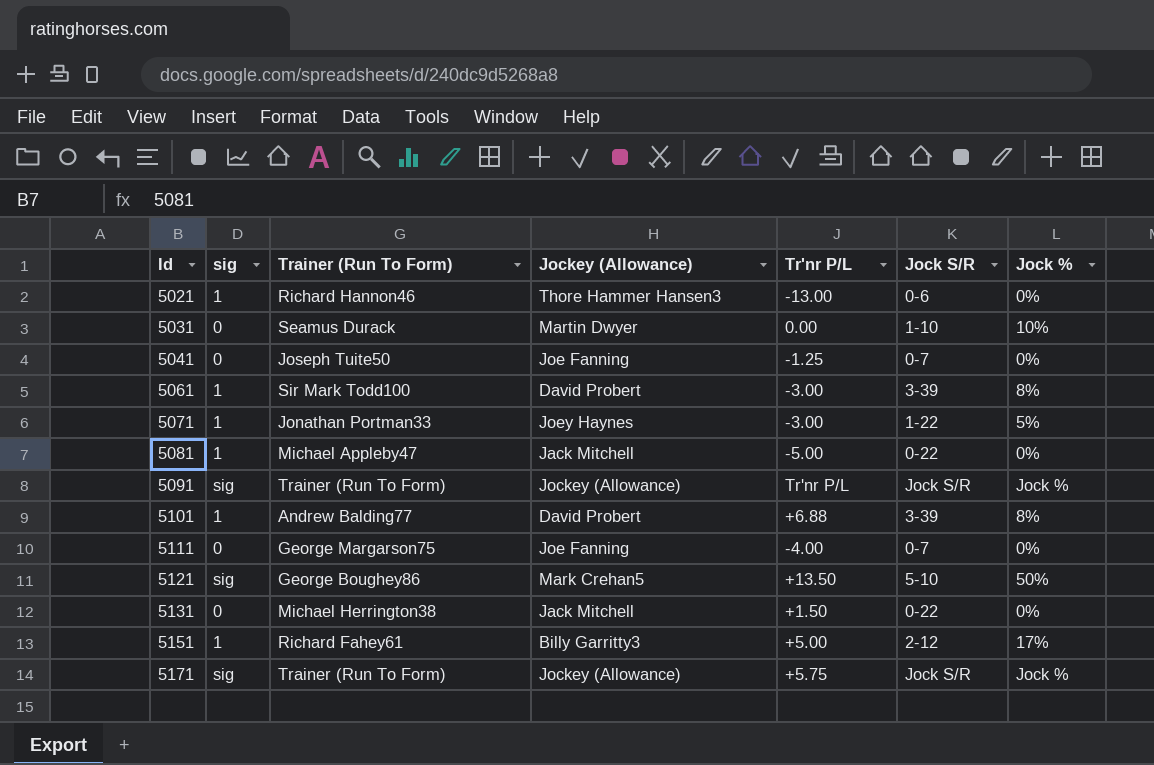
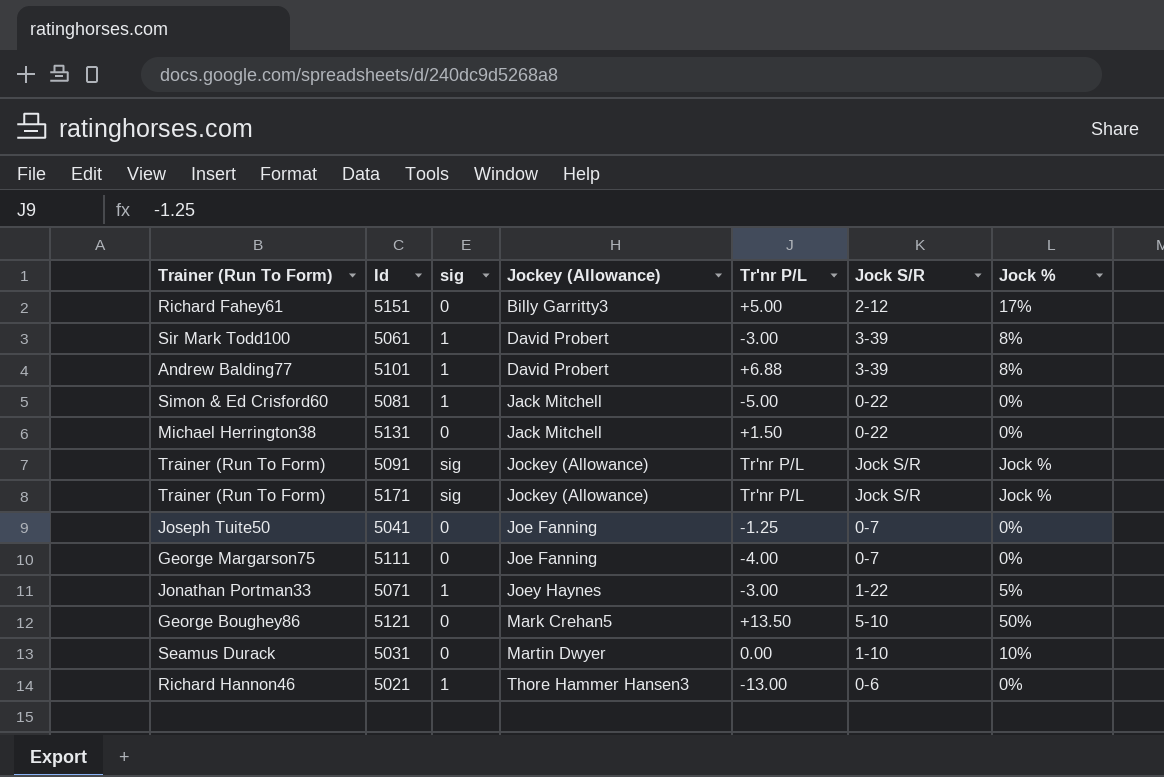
row order: Id ascending -> Jockey (Allowance) ascending
column Trainer (Run To Form) | position: 3 -> 1
5151 | sig: 1 -> 0
5081 | Trainer (Run To Form): Michael Appleby47 -> Simon & Ed Crisford60
5171 | Tr'nr P/L: +5.75 -> Tr'nr P/L
5121 | sig: sig -> 0

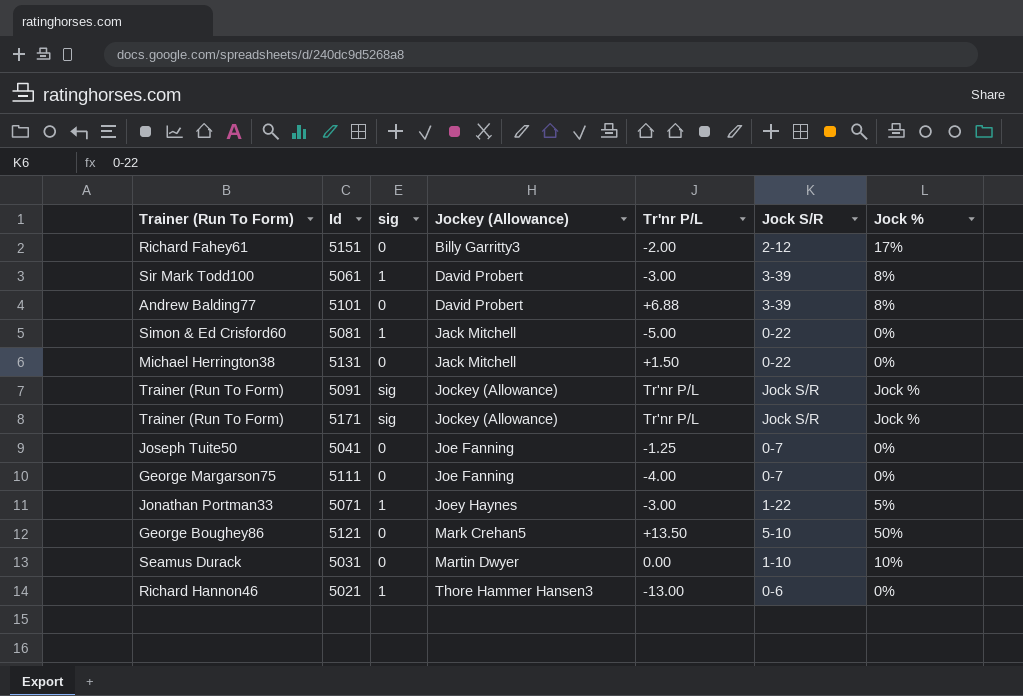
5151 | Tr'nr P/L: +5.00 -> -2.00
5101 | sig: 1 -> 0

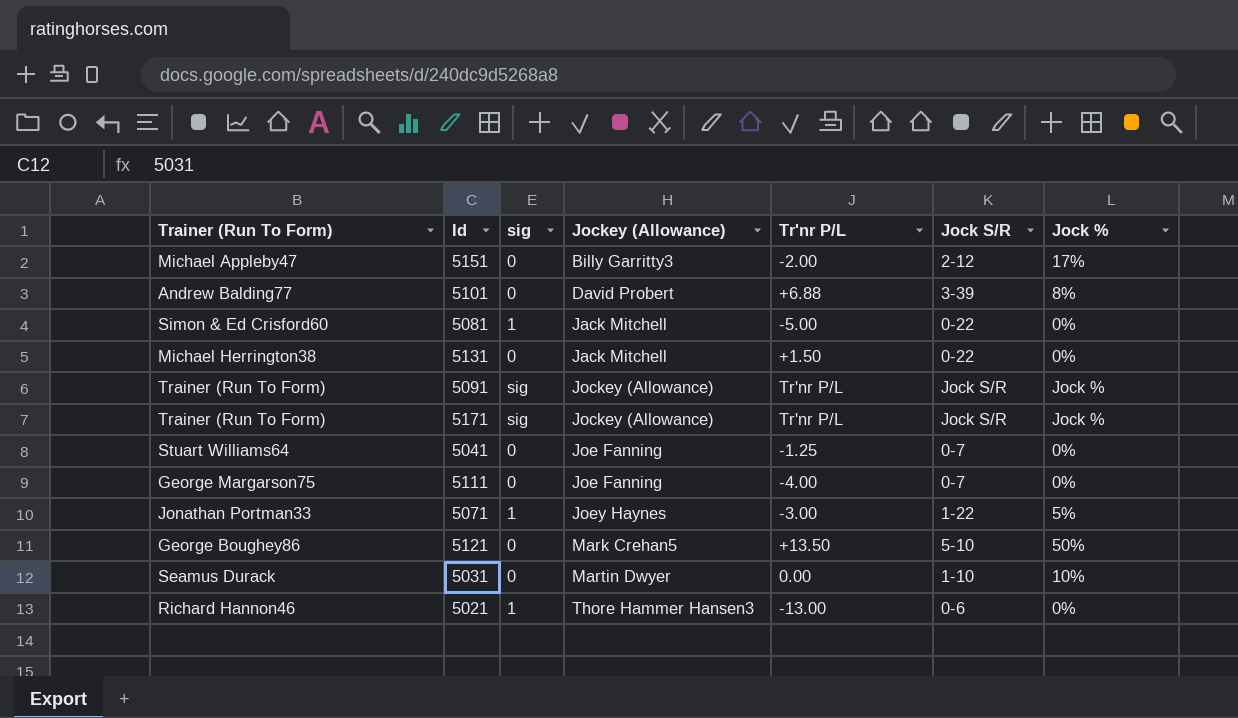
row 5061: Sir Mark Todd100 | 1 | David Probert | -3.00 | 3-39 | 8% -> none
5151 | Trainer (Run To Form): Richard Fahey61 -> Michael Appleby47
5041 | Trainer (Run To Form): Joseph Tuite50 -> Stuart Williams64

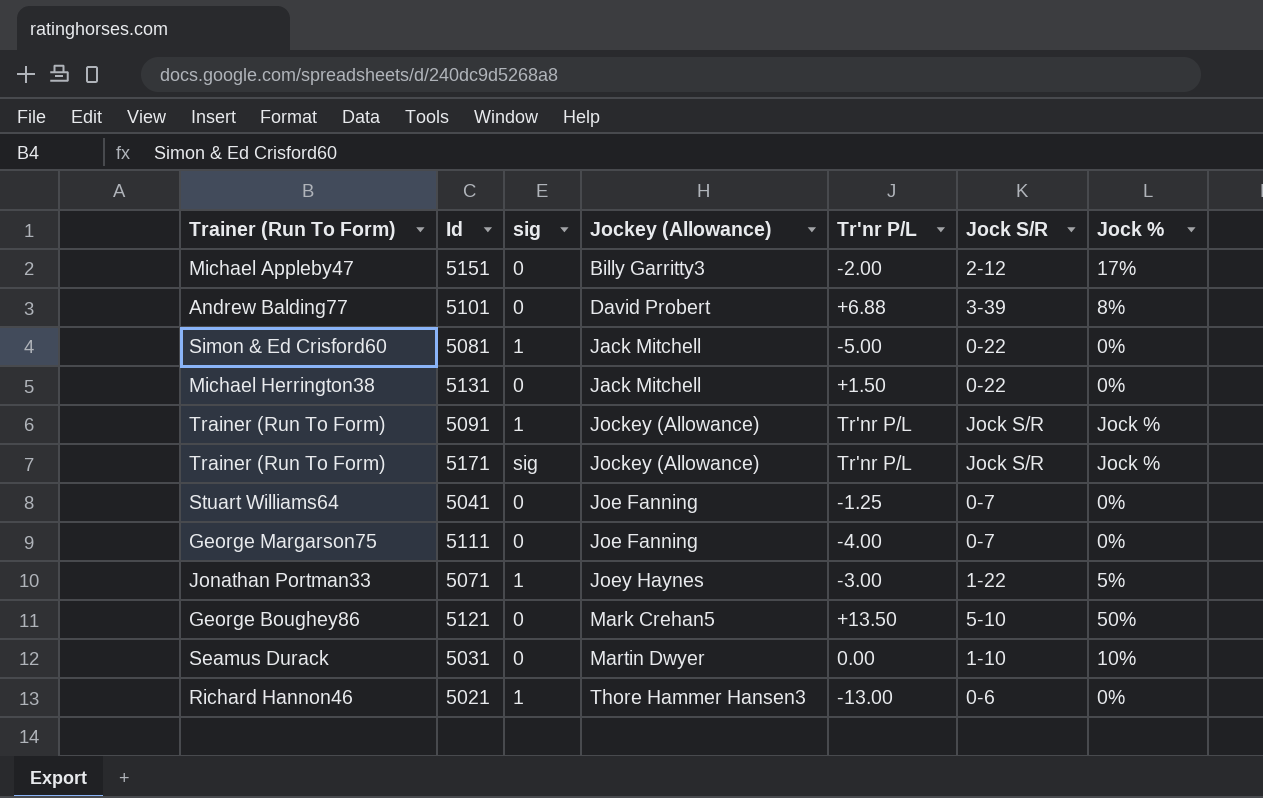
5091 | sig: sig -> 1

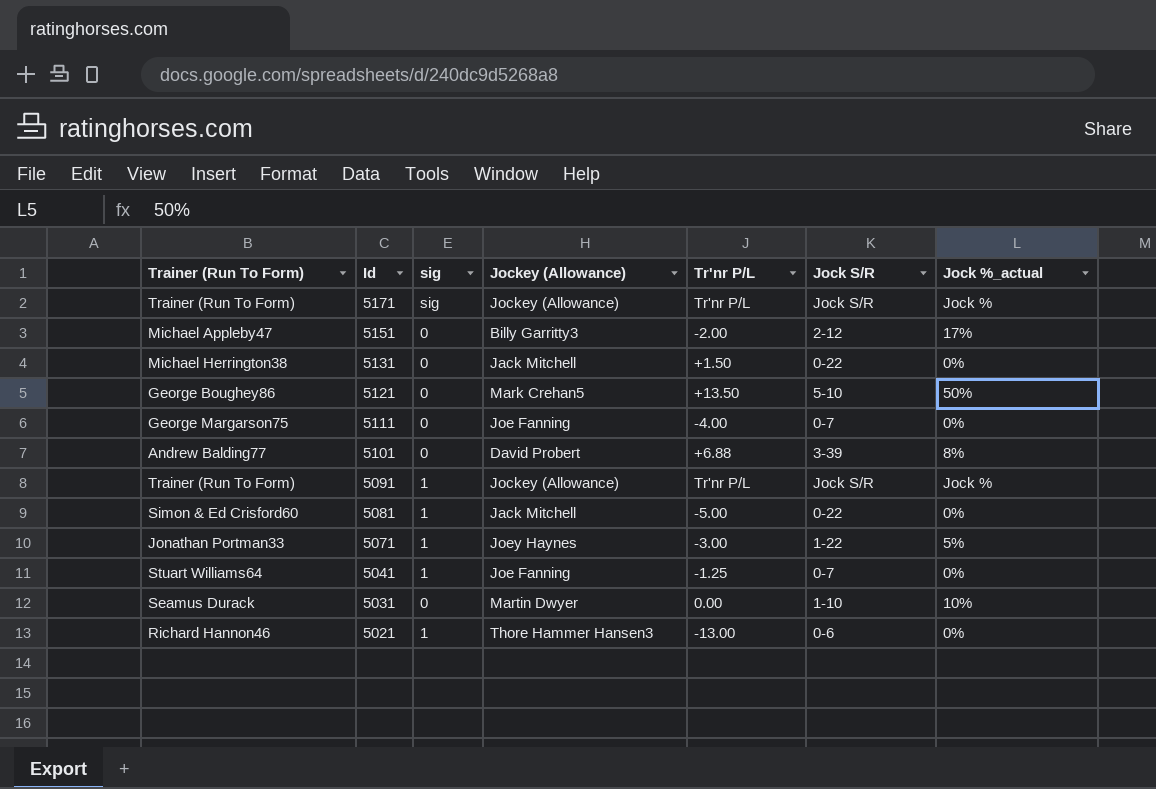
row order: Jockey (Allowance) ascending -> Id descending
column name: Jock % -> Jock %_actual
5041 | sig: 0 -> 1

